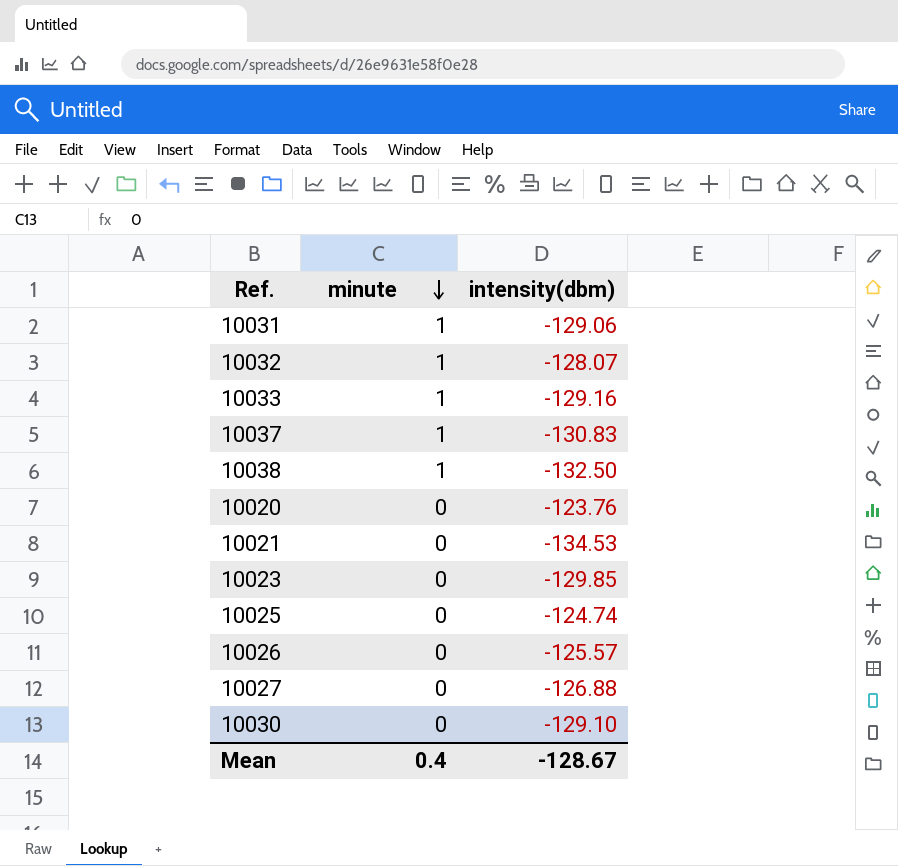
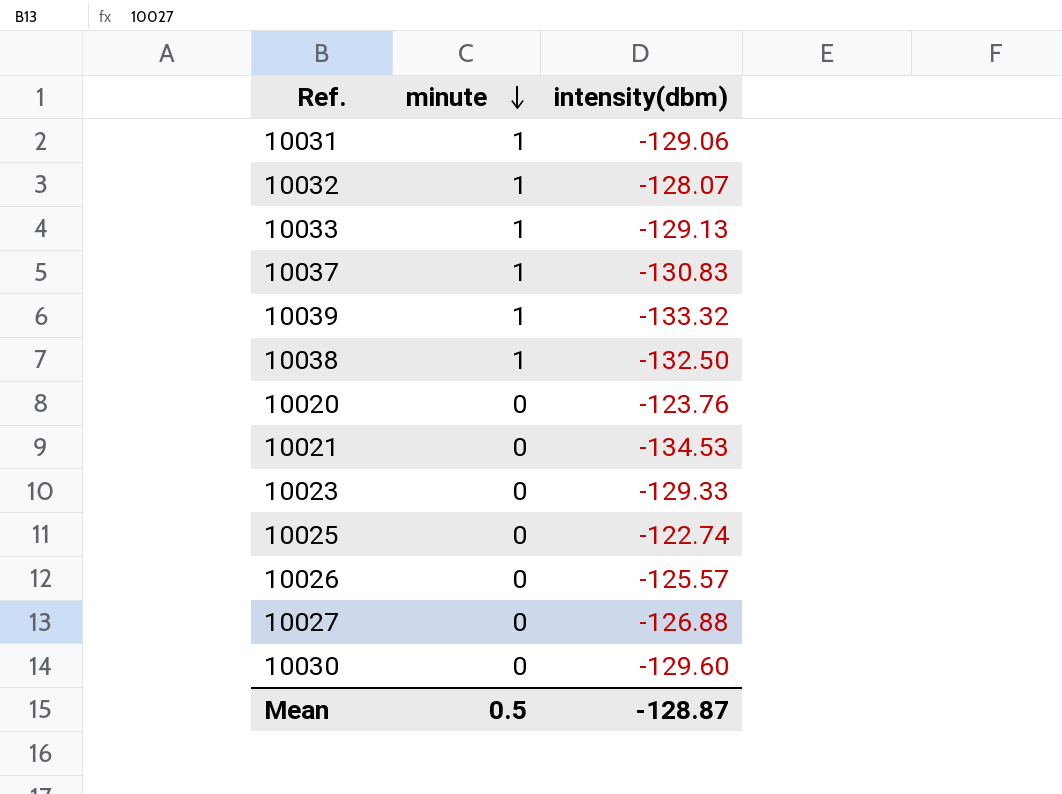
10033 | intensity(dbm): -129.16 -> -129.13
row 10039: none -> 1 | -133.32
10023 | intensity(dbm): -129.85 -> -129.33
10025 | intensity(dbm): -124.74 -> -122.74
10030 | intensity(dbm): -129.10 -> -129.60
Mean | minute: 0.4 -> 0.5
Mean | intensity(dbm): -128.67 -> -128.87

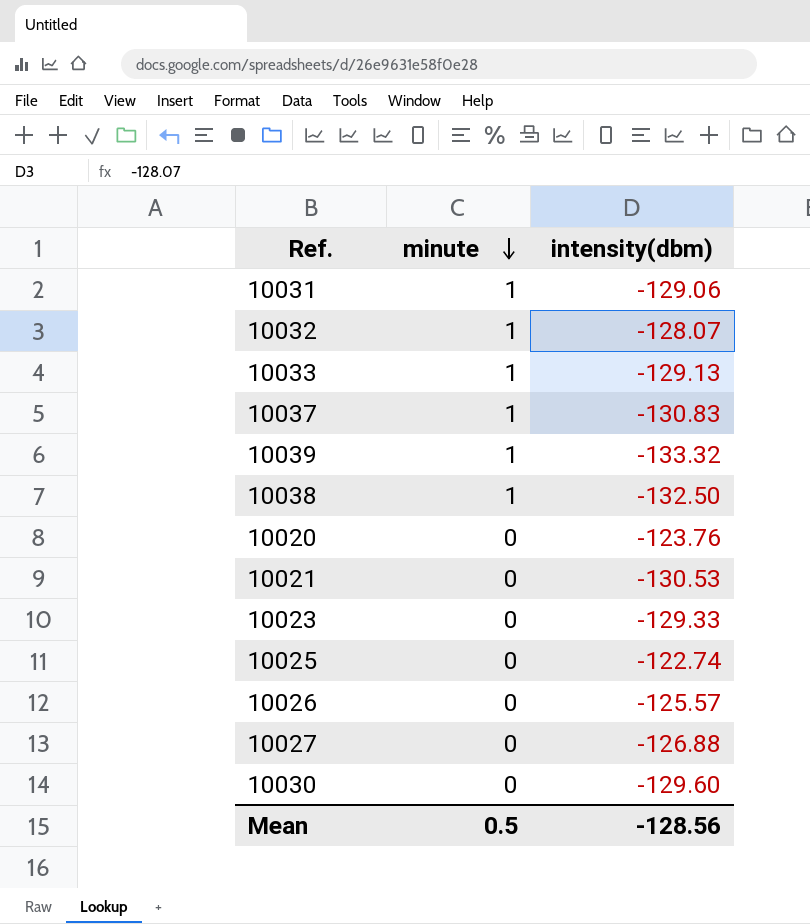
10021 | intensity(dbm): -134.53 -> -130.53
Mean | intensity(dbm): -128.87 -> -128.56

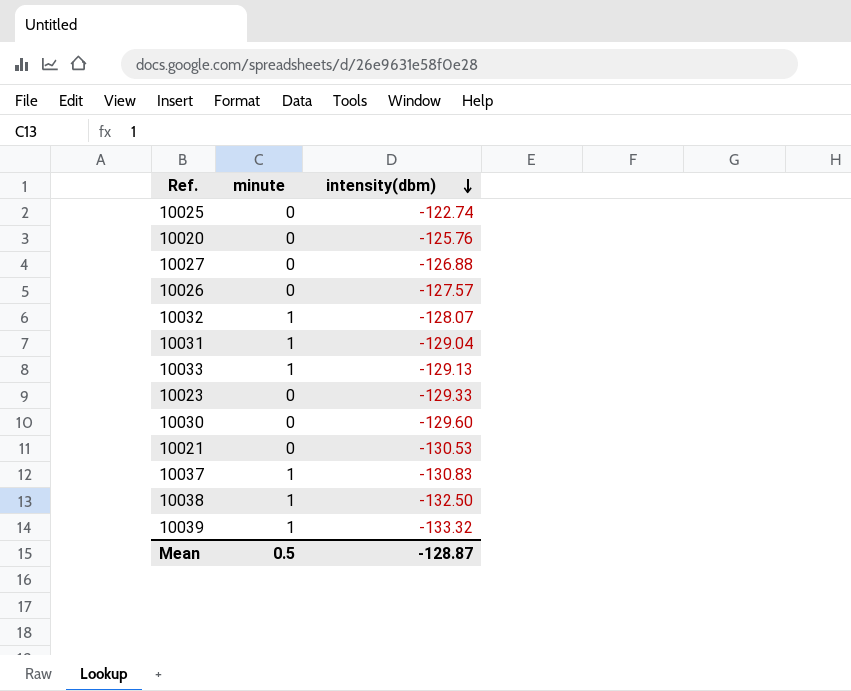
row order: minute descending -> intensity(dbm) descending
10020 | intensity(dbm): -123.76 -> -125.76
10026 | intensity(dbm): -125.57 -> -127.57
10031 | intensity(dbm): -129.06 -> -129.04
Mean | intensity(dbm): -128.56 -> -128.87

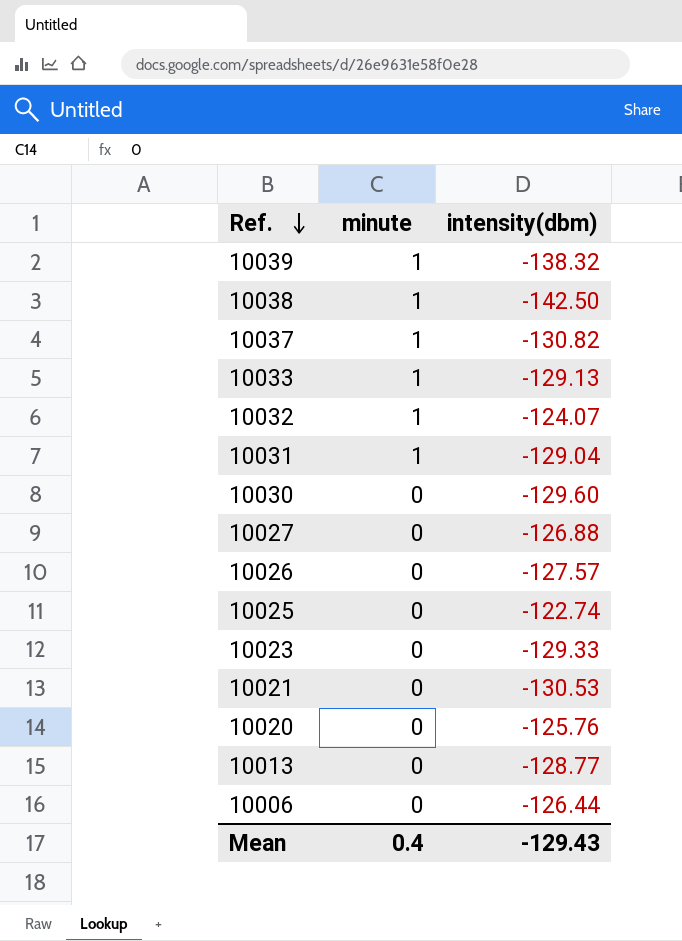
row order: intensity(dbm) descending -> Ref. descending
10039 | intensity(dbm): -133.32 -> -138.32
10038 | intensity(dbm): -132.50 -> -142.50
10037 | intensity(dbm): -130.83 -> -130.82
10032 | intensity(dbm): -128.07 -> -124.07
row 10013: none -> 0 | -128.77
row 10006: none -> 0 | -126.44
Mean | minute: 0.5 -> 0.4
Mean | intensity(dbm): -128.87 -> -129.43

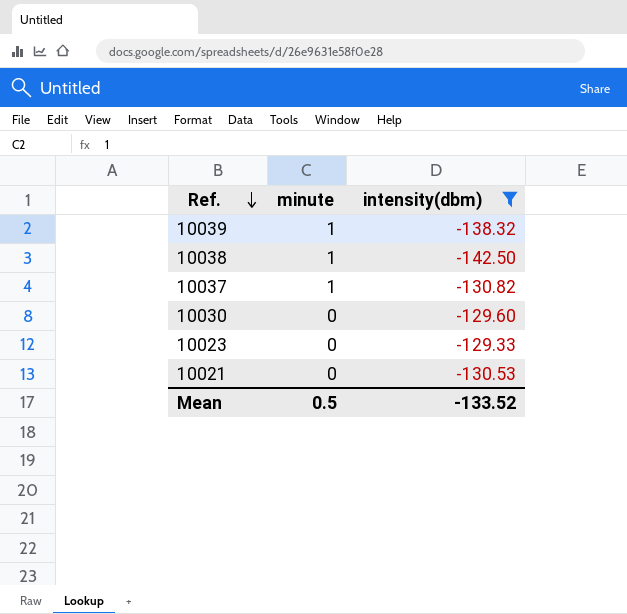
filter: none -> intensity(dbm) <= -129.33
Mean | minute: 0.4 -> 0.5
Mean | intensity(dbm): -129.43 -> -133.52

